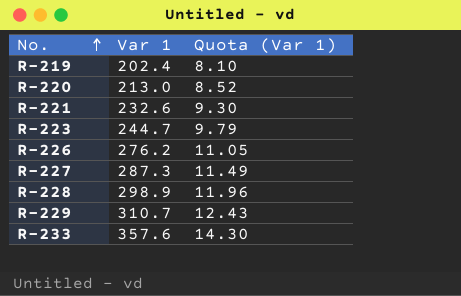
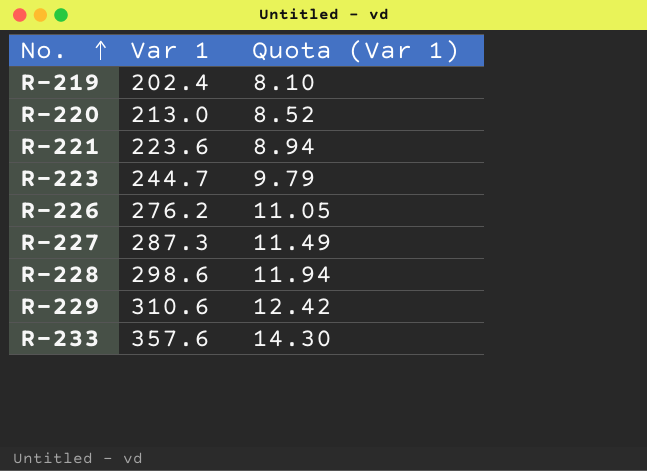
R-221 | Var 1: 232.6 -> 223.6
R-221 | Quota (Var 1): 9.30 -> 8.94
R-228 | Var 1: 298.9 -> 298.6
R-228 | Quota (Var 1): 11.96 -> 11.94
R-229 | Var 1: 310.7 -> 310.6
R-229 | Quota (Var 1): 12.43 -> 12.42

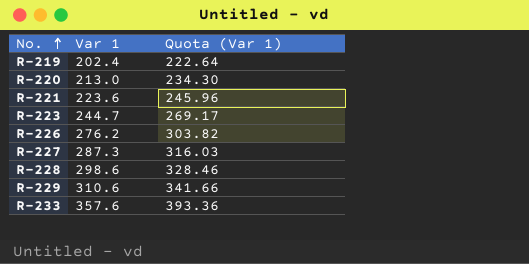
column Quota (Var 1) | formula: [Var 1] * 0.04 -> [Var 1] * 1.1

